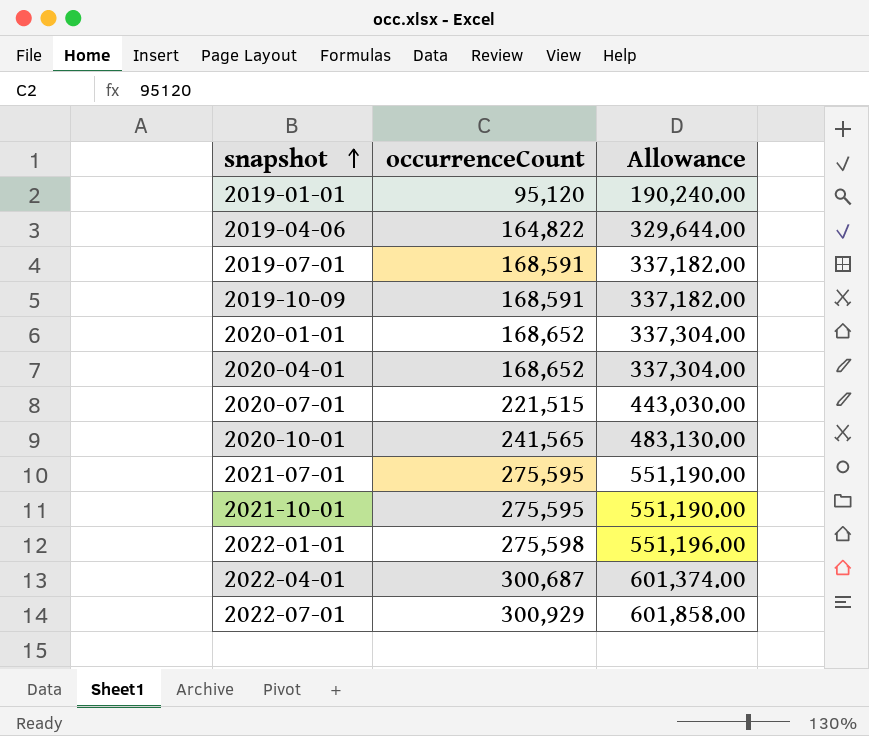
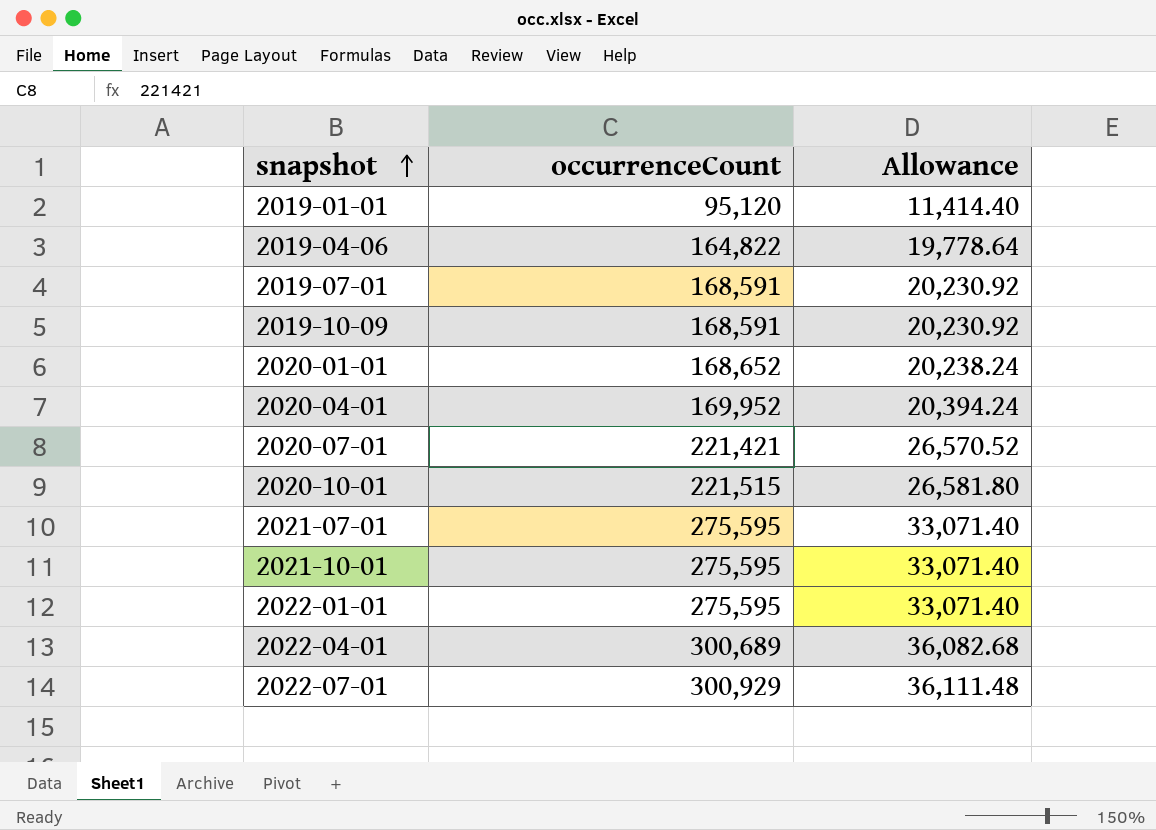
column Allowance | formula: [occurrenceCount] * 2 -> [occurrenceCount] * 0.12
2020-04-01 | occurrenceCount: 168,652 -> 169,952
2020-07-01 | occurrenceCount: 221,515 -> 221,421
2020-10-01 | occurrenceCount: 241,565 -> 221,515
2022-01-01 | occurrenceCount: 275,598 -> 275,595
2022-04-01 | occurrenceCount: 300,687 -> 300,689

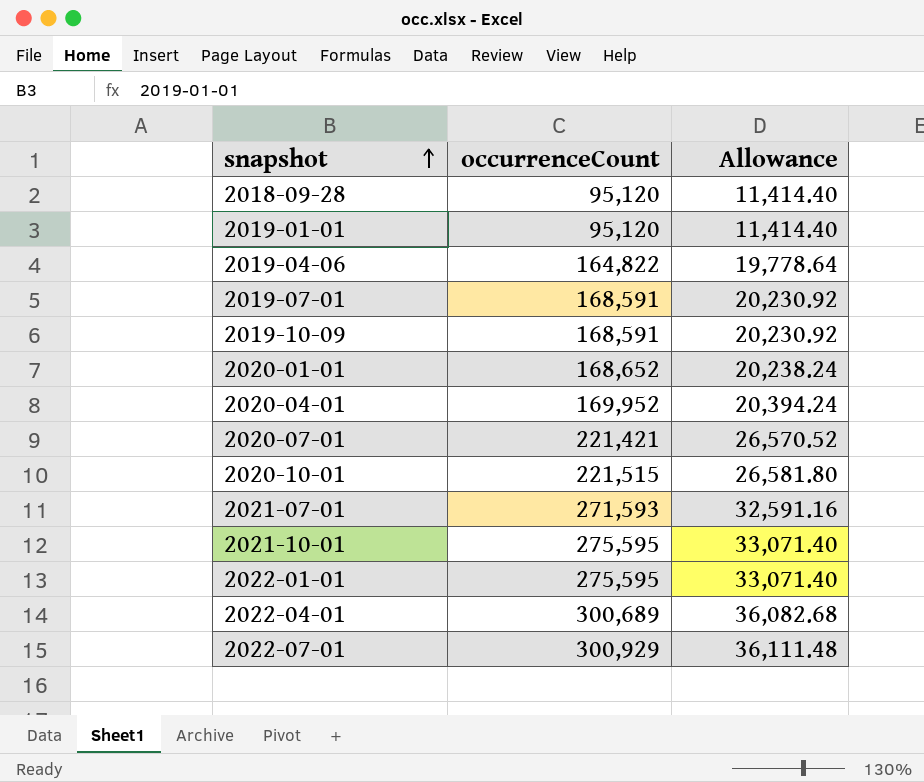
row 2018-09-28: none -> 95,120 | 11,414.40
2021-07-01 | occurrenceCount: 275,595 -> 271,593
2021-07-01 | Allowance: 33,071.40 -> 32,591.16

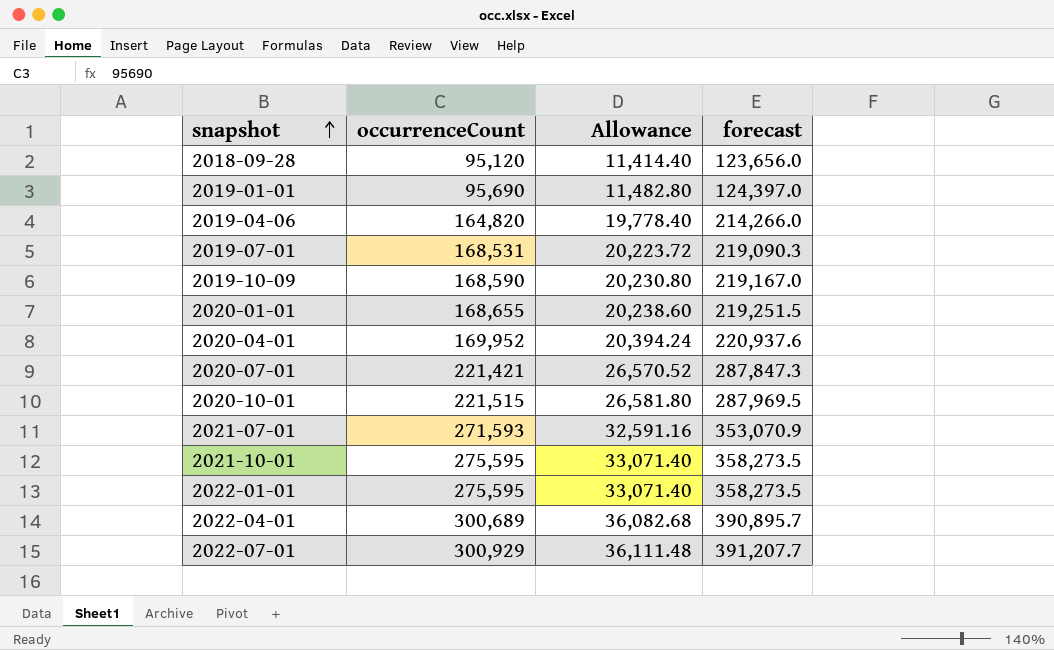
column forecast | formula: none -> [occurrenceCount] * 1.3
2019-01-01 | occurrenceCount: 95,120 -> 95,690
2019-01-01 | Allowance: 11,414.40 -> 11,482.80
2019-04-06 | occurrenceCount: 164,822 -> 164,820
2019-04-06 | Allowance: 19,778.64 -> 19,778.40
2019-07-01 | occurrenceCount: 168,591 -> 168,531
2019-07-01 | Allowance: 20,230.92 -> 20,223.72
2019-10-09 | occurrenceCount: 168,591 -> 168,590
2019-10-09 | Allowance: 20,230.92 -> 20,230.80
2020-01-01 | occurrenceCount: 168,652 -> 168,655
2020-01-01 | Allowance: 20,238.24 -> 20,238.60

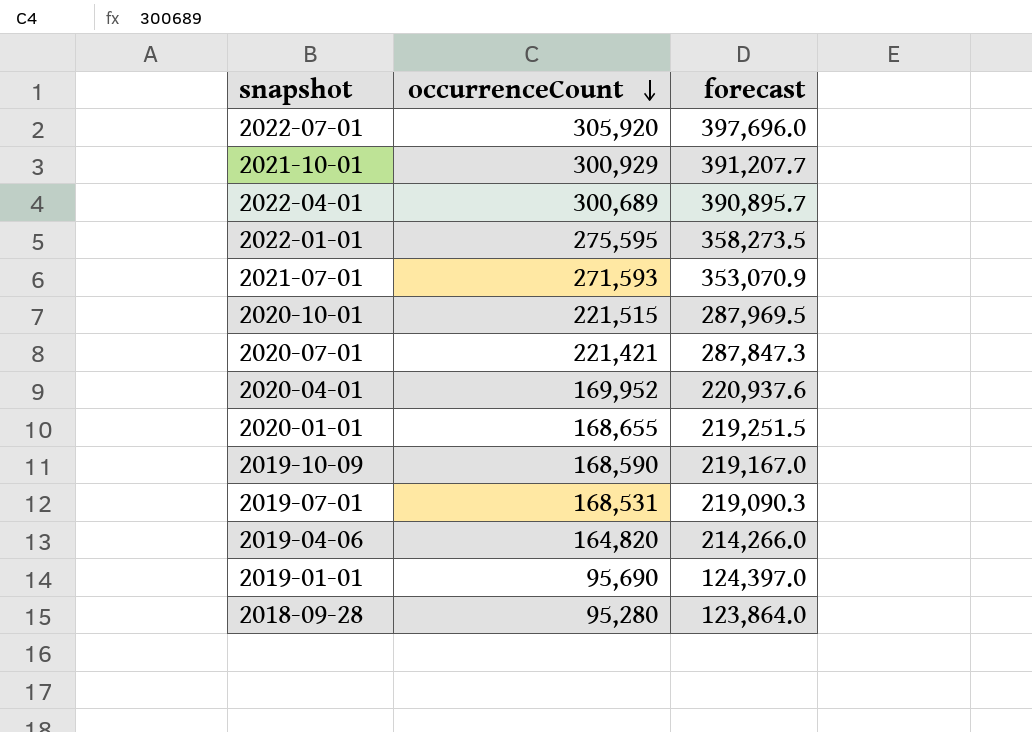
row order: snapshot ascending -> occurrenceCount descending
column Allowance | formula: [occurrenceCount] * 0.12 -> none
2022-07-01 | occurrenceCount: 300,929 -> 305,920
2022-07-01 | forecast: 391,207.7 -> 397,696.0
2021-10-01 | occurrenceCount: 275,595 -> 300,929
2021-10-01 | forecast: 358,273.5 -> 391,207.7
2018-09-28 | occurrenceCount: 95,120 -> 95,280
2018-09-28 | forecast: 123,656.0 -> 123,864.0

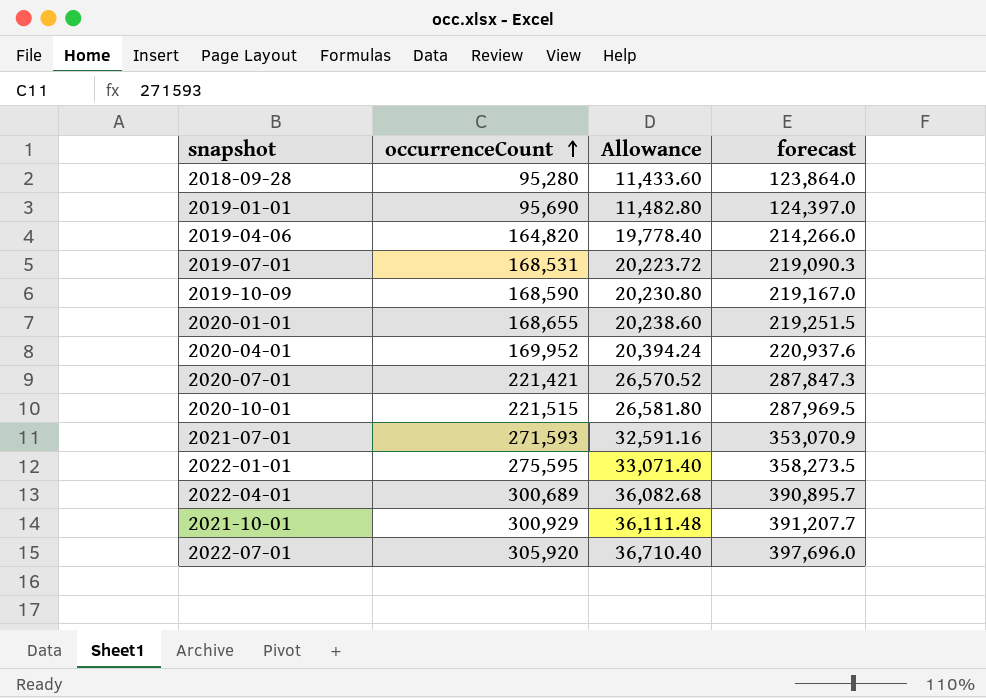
row order: occurrenceCount descending -> occurrenceCount ascending
column Allowance | formula: none -> [occurrenceCount] * 0.12

